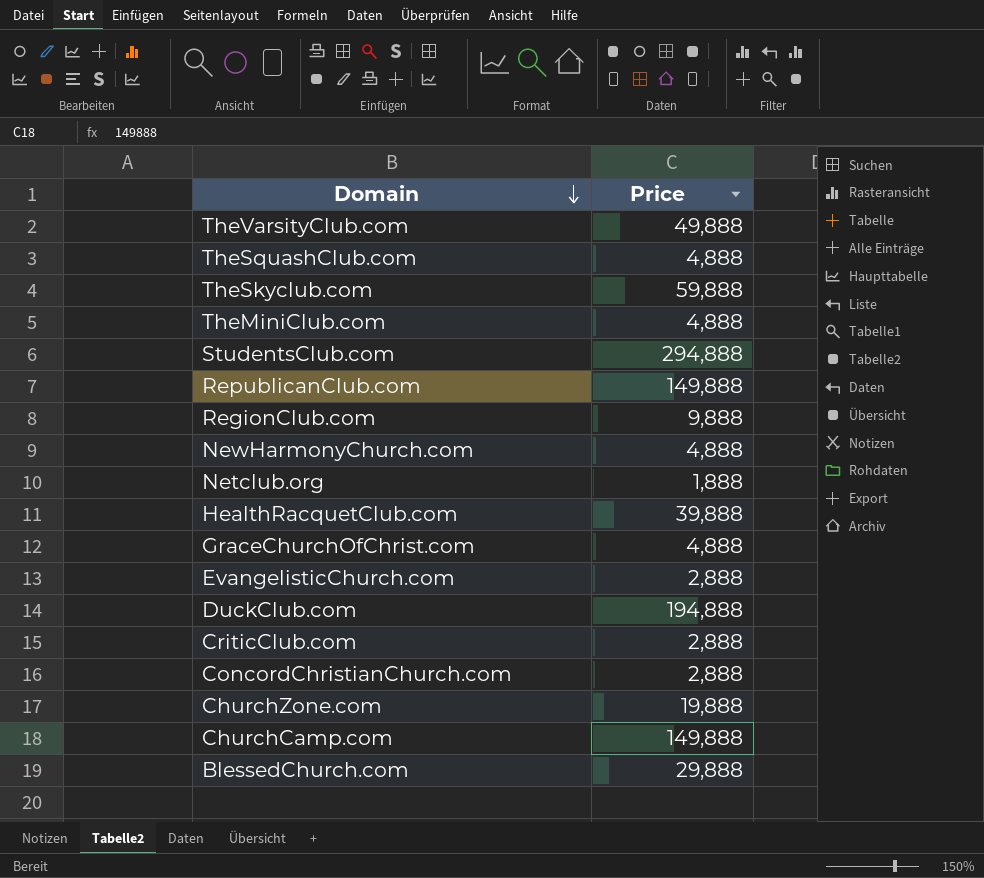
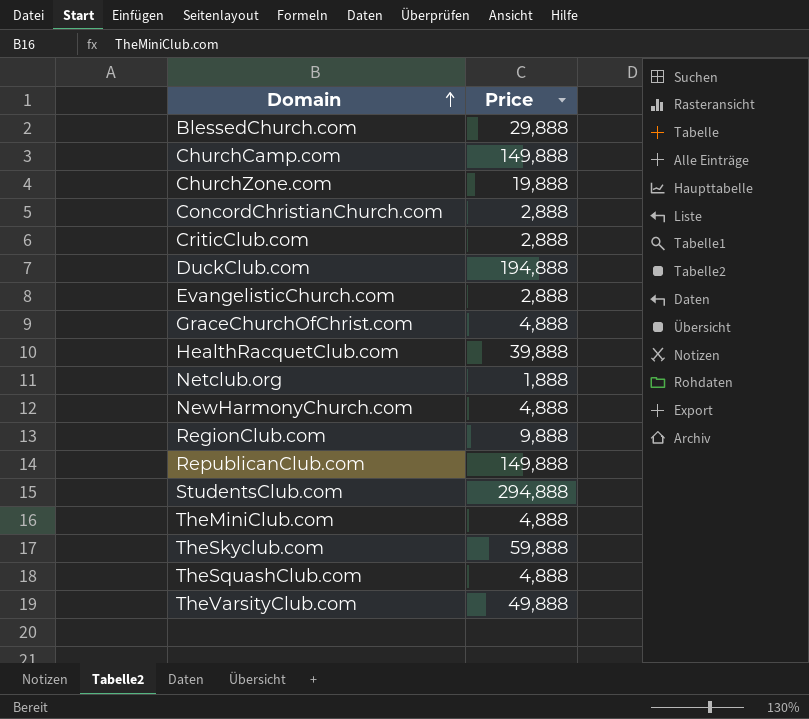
row order: Domain descending -> Domain ascending

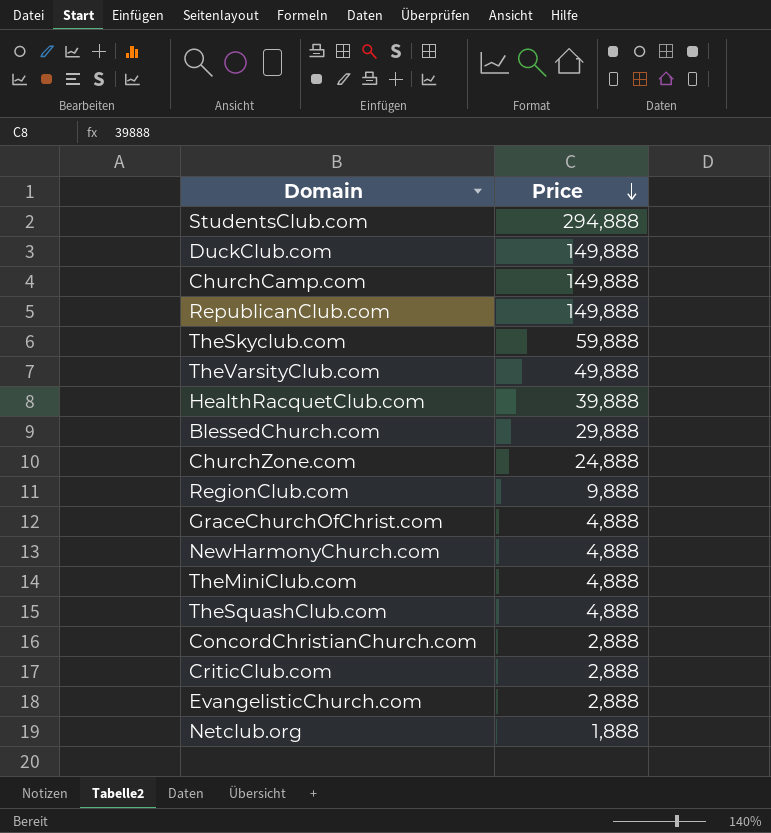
row order: Domain ascending -> Price descending
DuckClub.com | Price: 194,888 -> 149,888
ChurchZone.com | Price: 19,888 -> 24,888

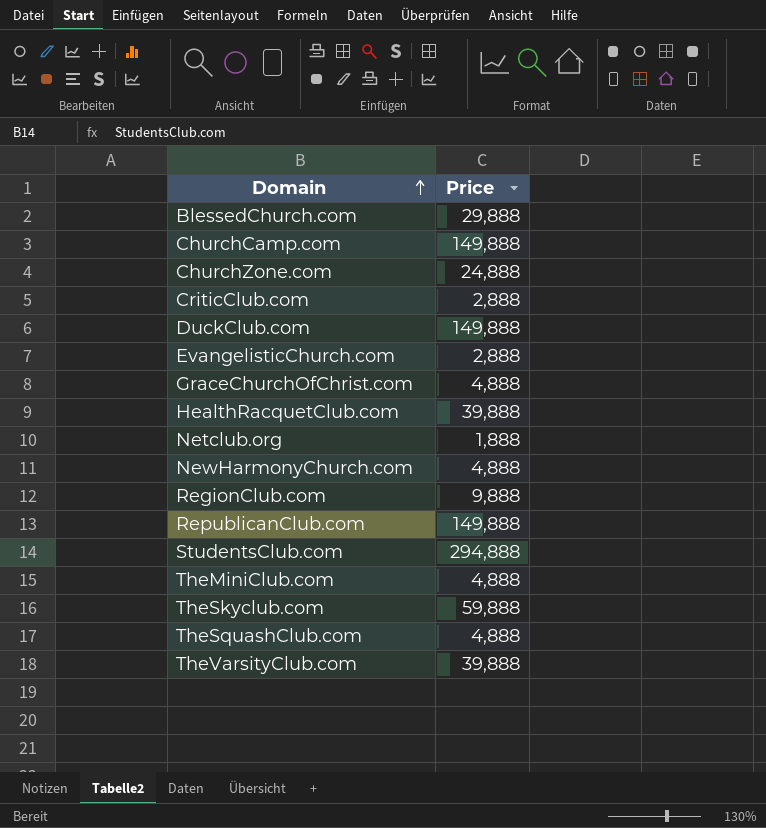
row order: Price descending -> Domain ascending
row ConcordChristianChurch.com: 2,888 -> none
TheVarsityClub.com | Price: 49,888 -> 39,888

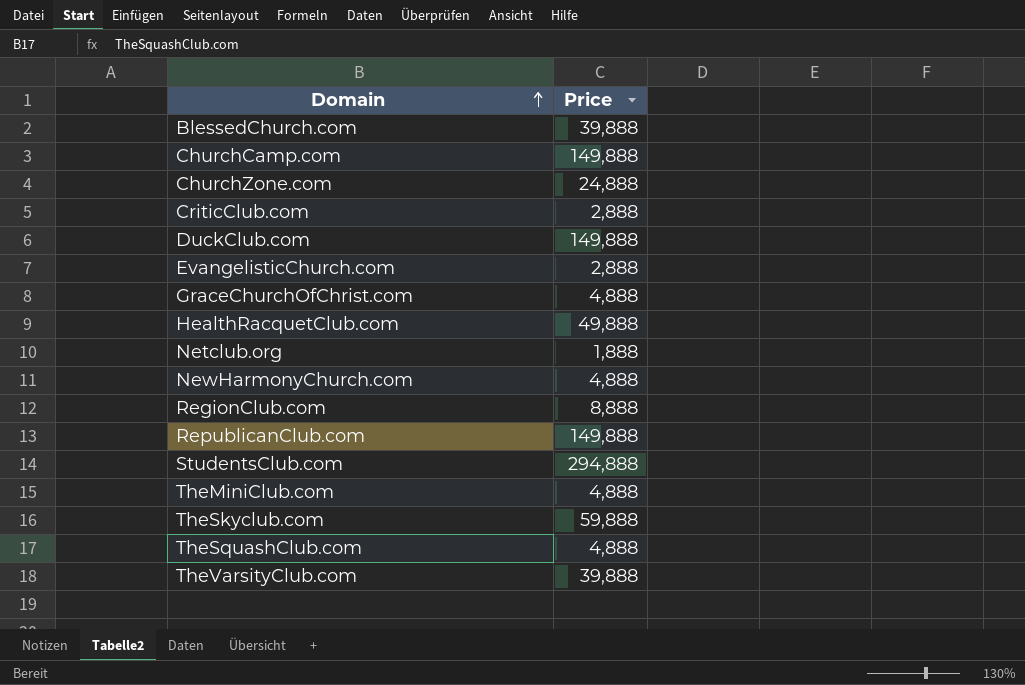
BlessedChurch.com | Price: 29,888 -> 39,888
HealthRacquetClub.com | Price: 39,888 -> 49,888
RegionClub.com | Price: 9,888 -> 8,888

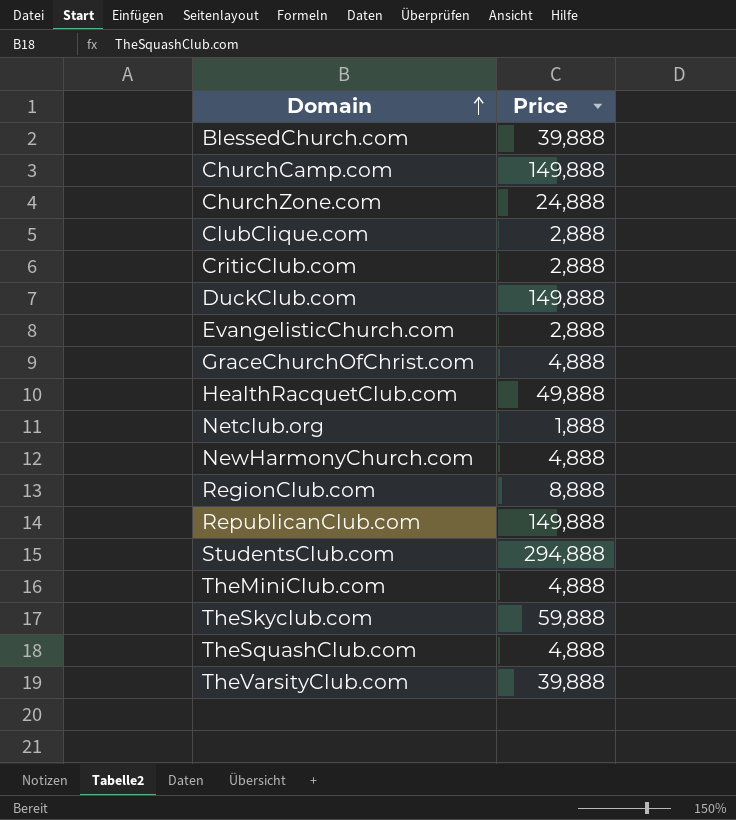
row ClubClique.com: none -> 2,888

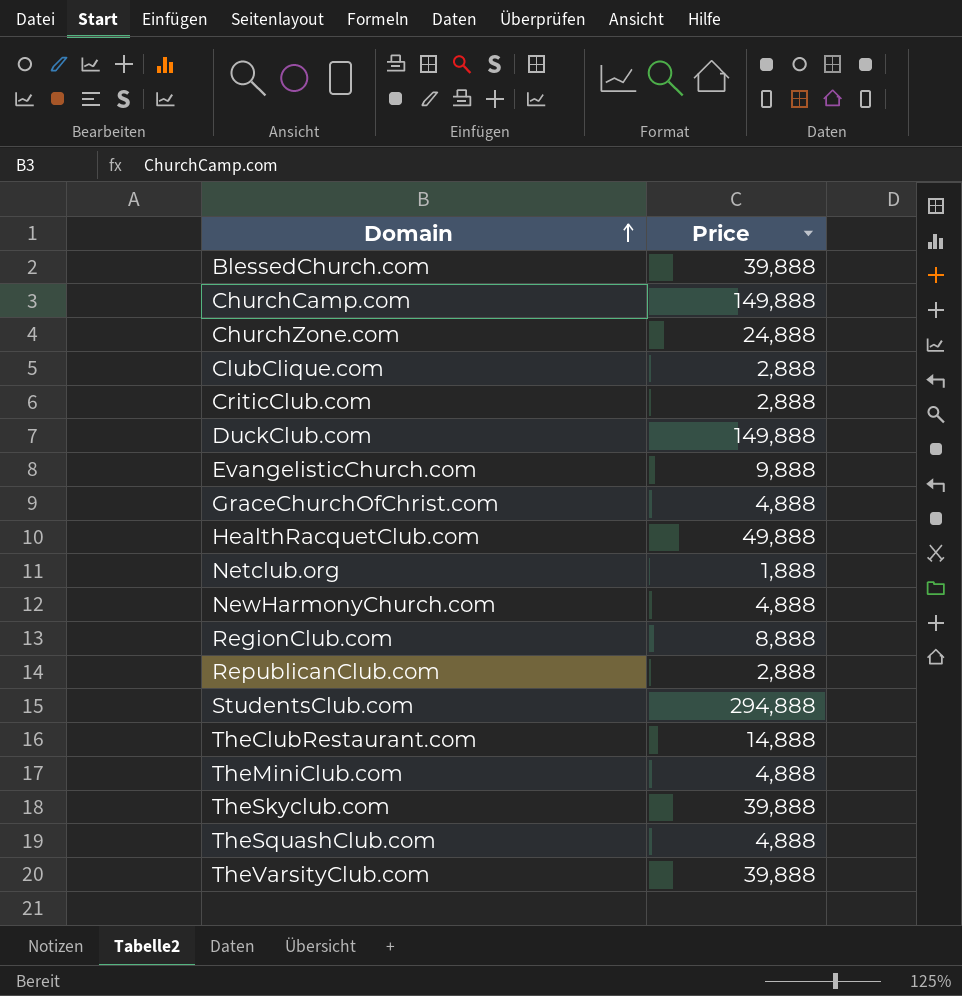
EvangelisticChurch.com | Price: 2,888 -> 9,888
RepublicanClub.com | Price: 149,888 -> 2,888
row TheClubRestaurant.com: none -> 14,888
TheSkyclub.com | Price: 59,888 -> 39,888

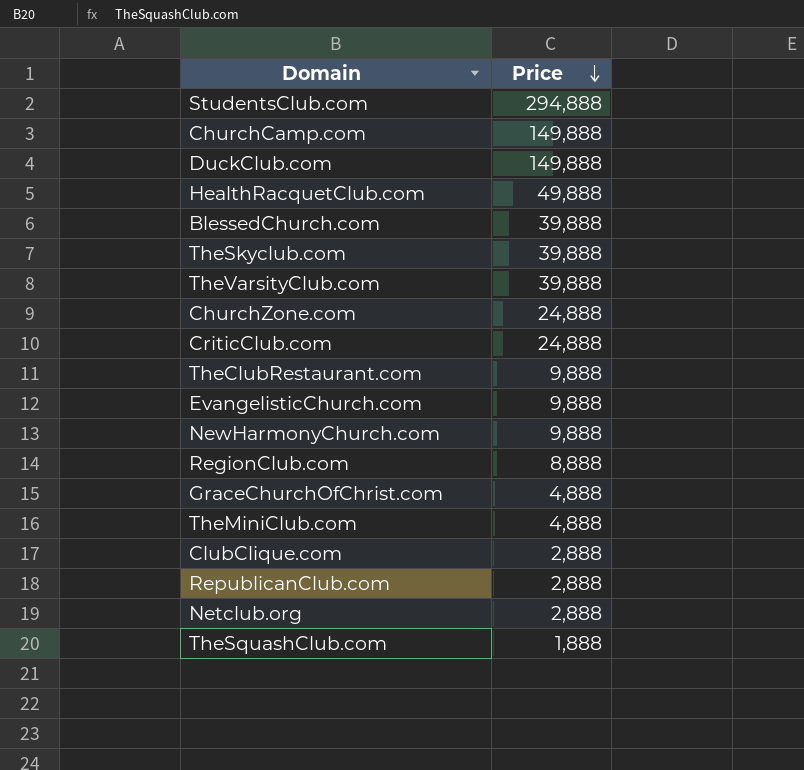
row order: Domain ascending -> Price descending
CriticClub.com | Price: 2,888 -> 24,888
TheClubRestaurant.com | Price: 14,888 -> 9,888
NewHarmonyChurch.com | Price: 4,888 -> 9,888
Netclub.org | Price: 1,888 -> 2,888
TheSquashClub.com | Price: 4,888 -> 1,888

